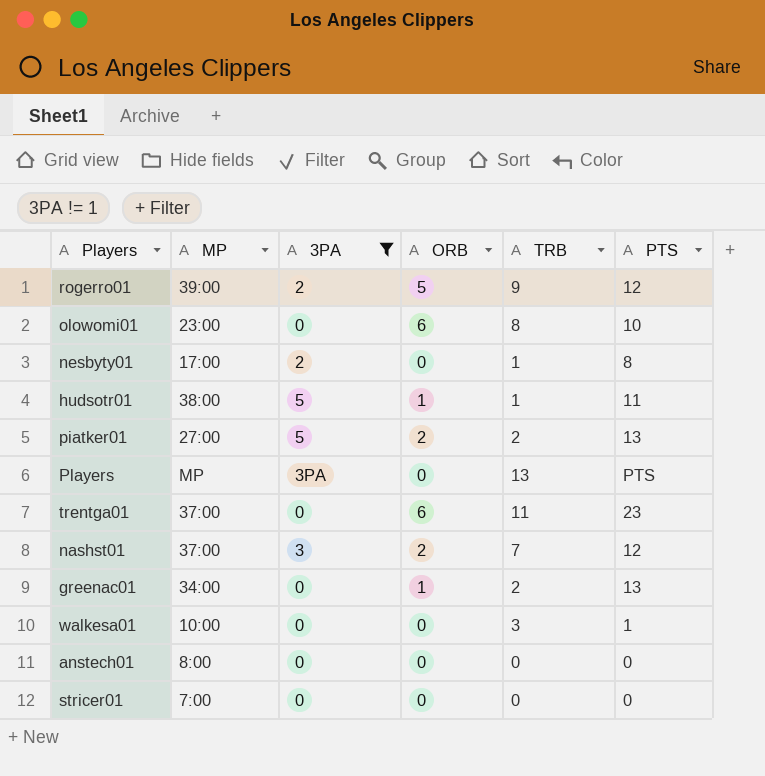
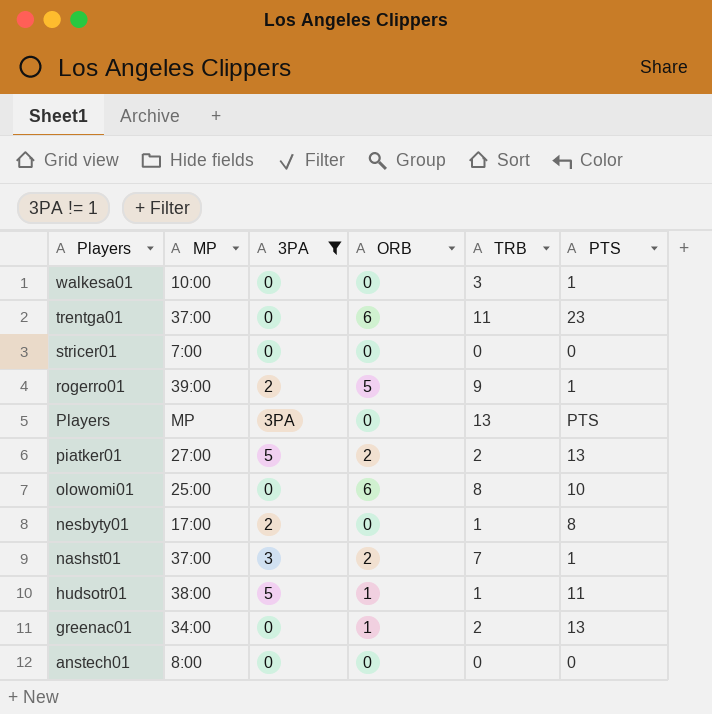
row order: none -> Players descending
rogerro01 | PTS: 12 -> 1
olowomi01 | MP: 23:00 -> 25:00
nashst01 | PTS: 12 -> 1

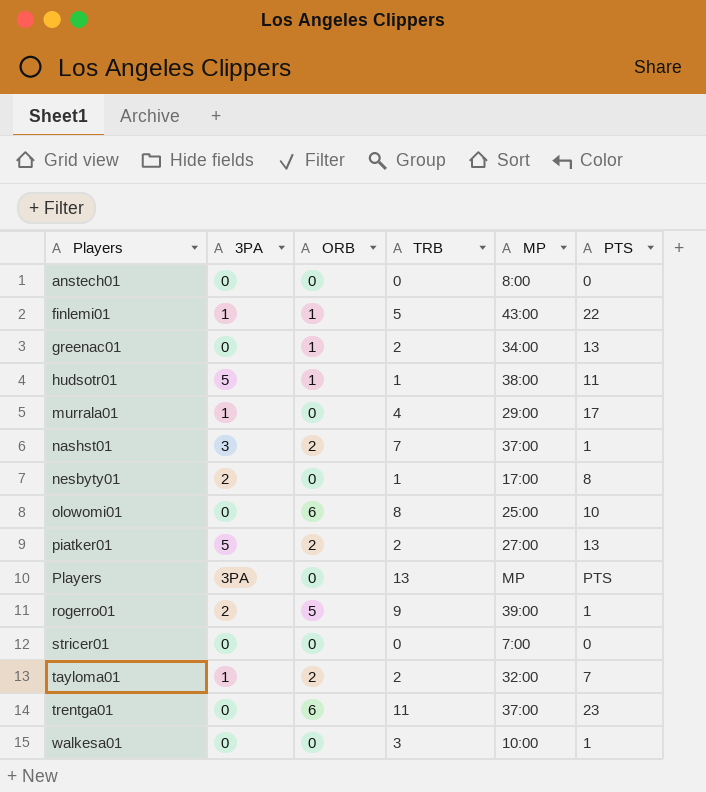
filter: 3PA != 1 -> none
row order: Players descending -> Players ascending
column MP | position: 2 -> 5

